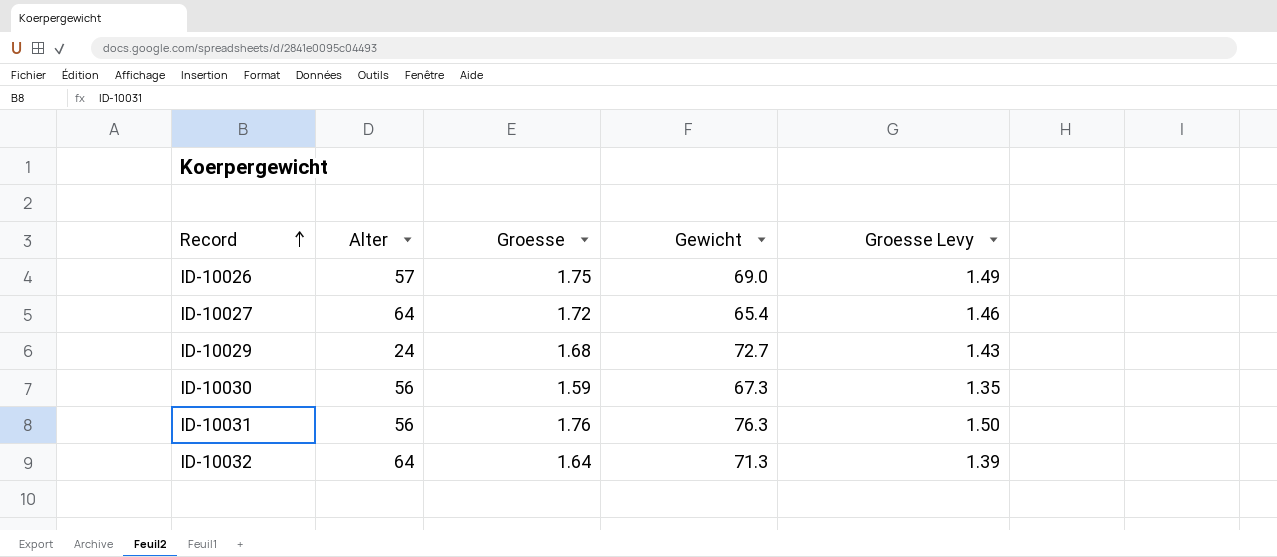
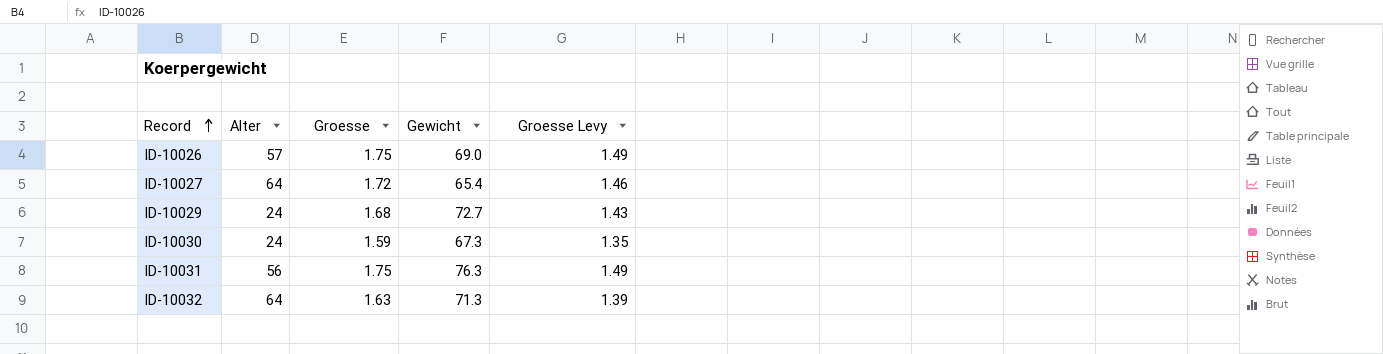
ID-10030 | Alter: 56 -> 24
ID-10031 | Groesse: 1.76 -> 1.75
ID-10031 | Groesse Levy: 1.50 -> 1.49
ID-10032 | Groesse: 1.64 -> 1.63

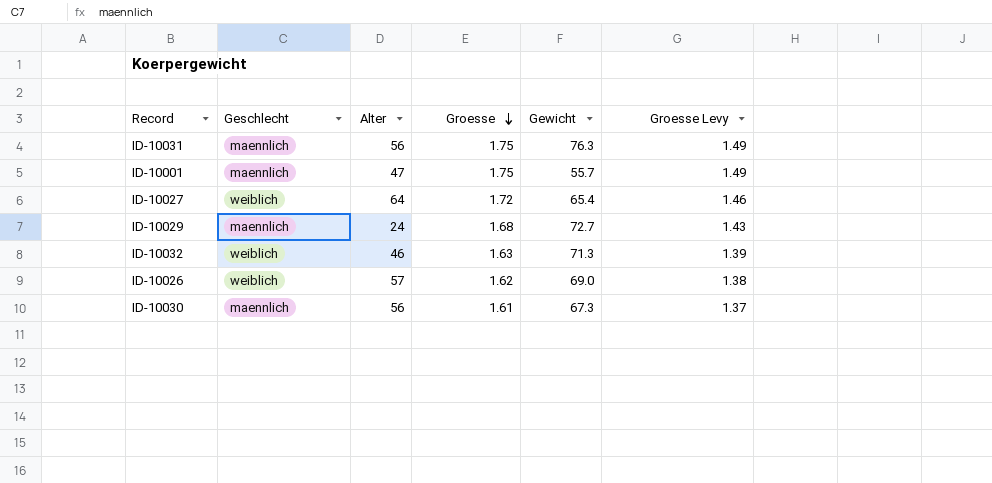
row order: Record ascending -> Groesse descending
column Geschlecht | position: none -> 2
row ID-10001: none -> maennlich | 47 | 1.75 | 55.7 | 1.49
ID-10032 | Alter: 64 -> 46
ID-10026 | Groesse: 1.75 -> 1.62
ID-10026 | Groesse Levy: 1.49 -> 1.38
ID-10030 | Alter: 24 -> 56
ID-10030 | Groesse: 1.59 -> 1.61
ID-10030 | Groesse Levy: 1.35 -> 1.37

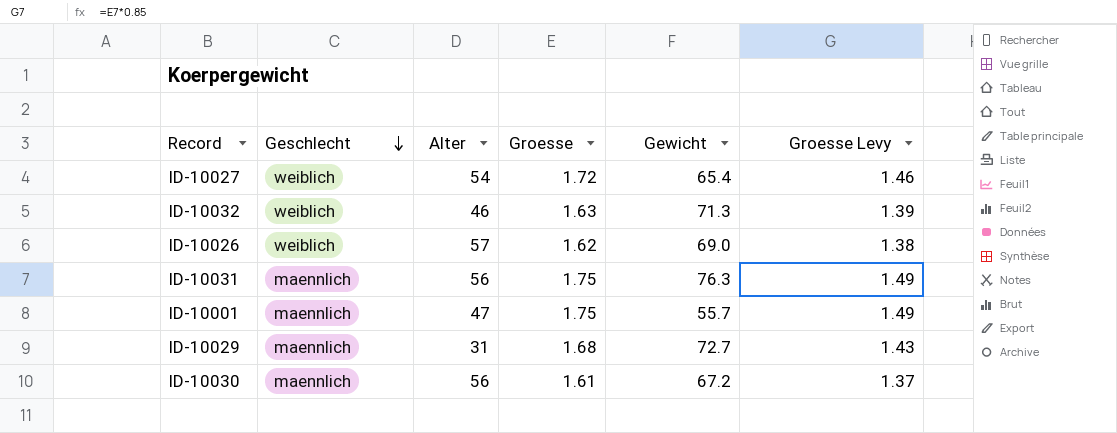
row order: Groesse descending -> Geschlecht descending
ID-10027 | Alter: 64 -> 54
ID-10029 | Alter: 24 -> 31
ID-10030 | Gewicht: 67.3 -> 67.2

